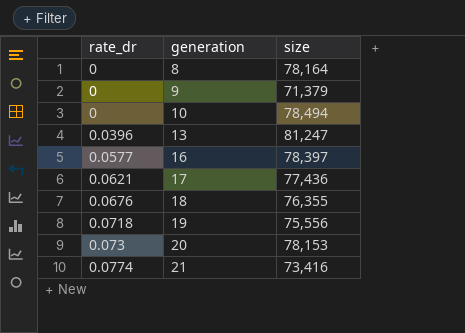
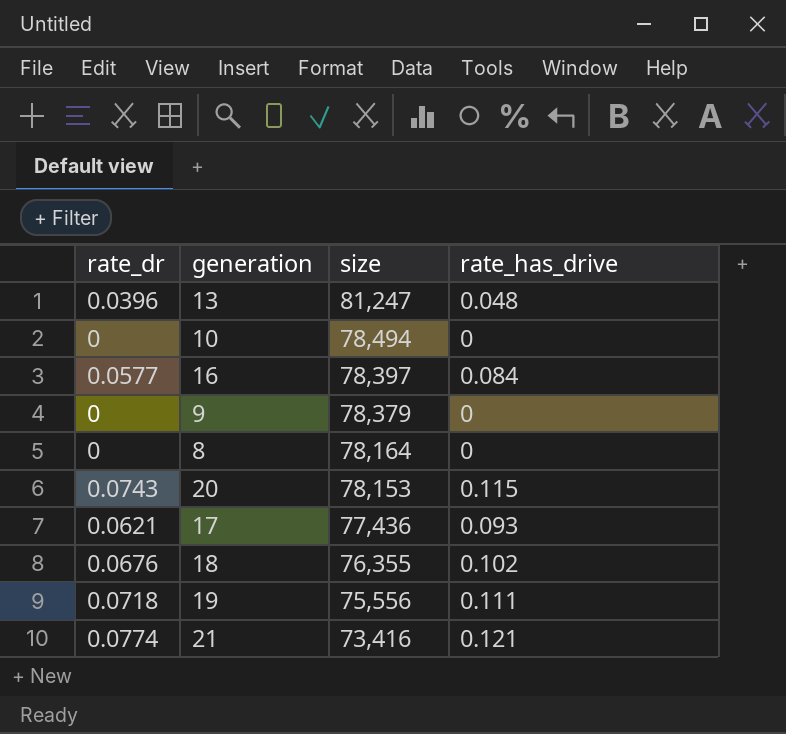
row order: rate_dr ascending -> size descending
column rate_has_drive | position: none -> 4
9 | size: 71,379 -> 78,379
20 | rate_dr: 0.073 -> 0.0743

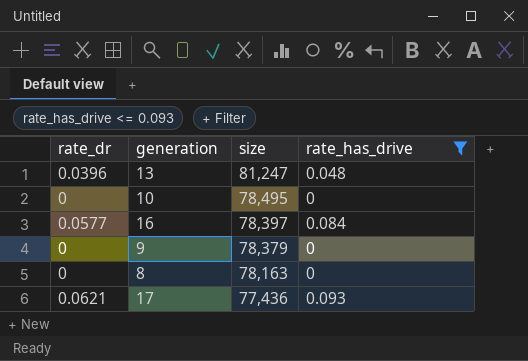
filter: none -> rate_has_drive <= 0.093
10 | size: 78,494 -> 78,495
8 | size: 78,164 -> 78,163

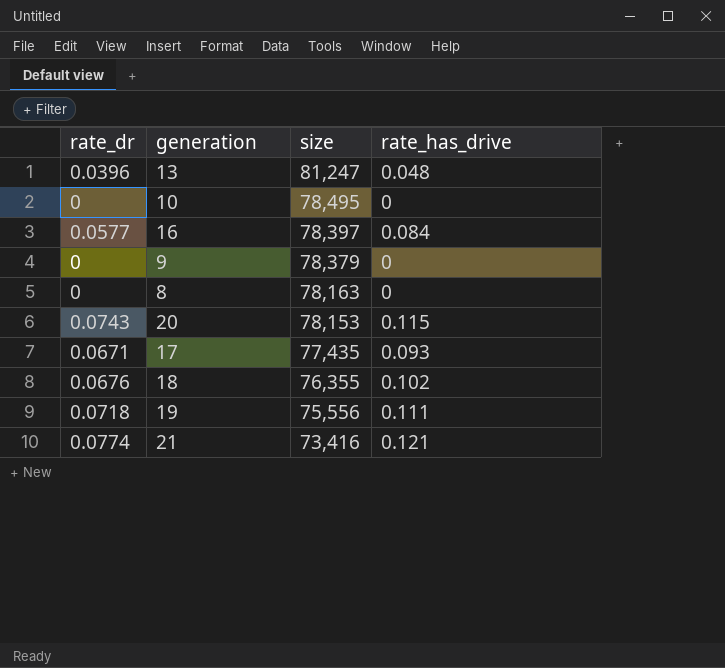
filter: rate_has_drive <= 0.093 -> none
17 | rate_dr: 0.0621 -> 0.0671
17 | size: 77,436 -> 77,435

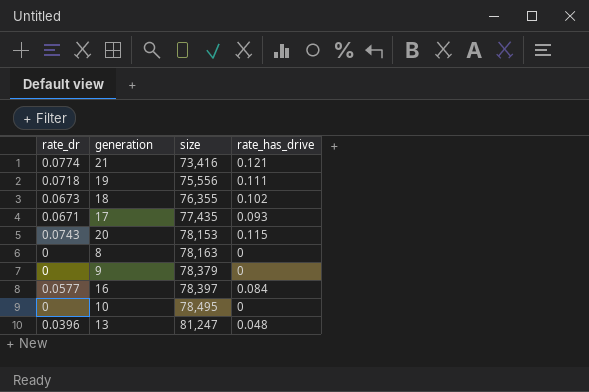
row order: size descending -> size ascending
18 | rate_dr: 0.0676 -> 0.0673

